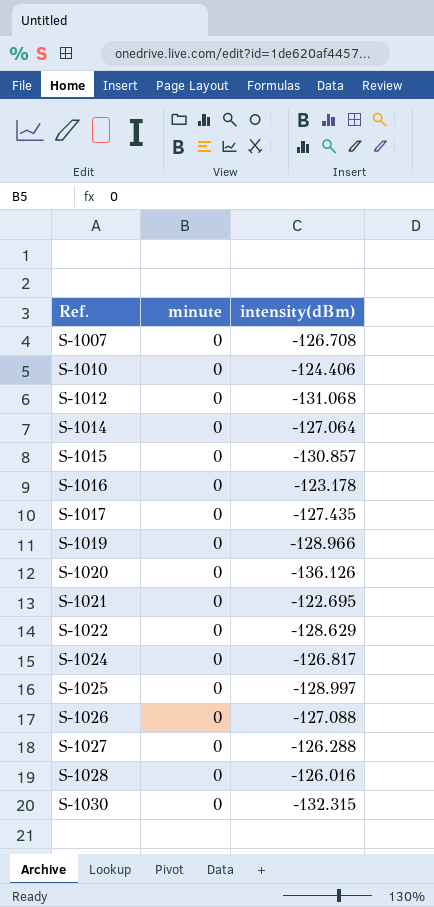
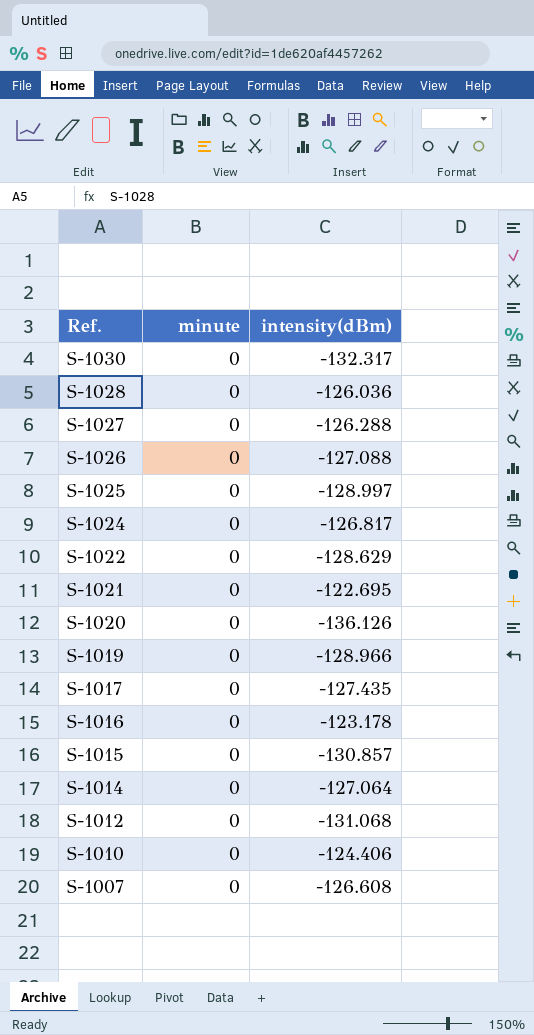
row order: Ref. ascending -> Ref. descending
S-1030 | intensity(dBm): -132.315 -> -132.317
S-1028 | intensity(dBm): -126.016 -> -126.036
S-1007 | intensity(dBm): -126.708 -> -126.608

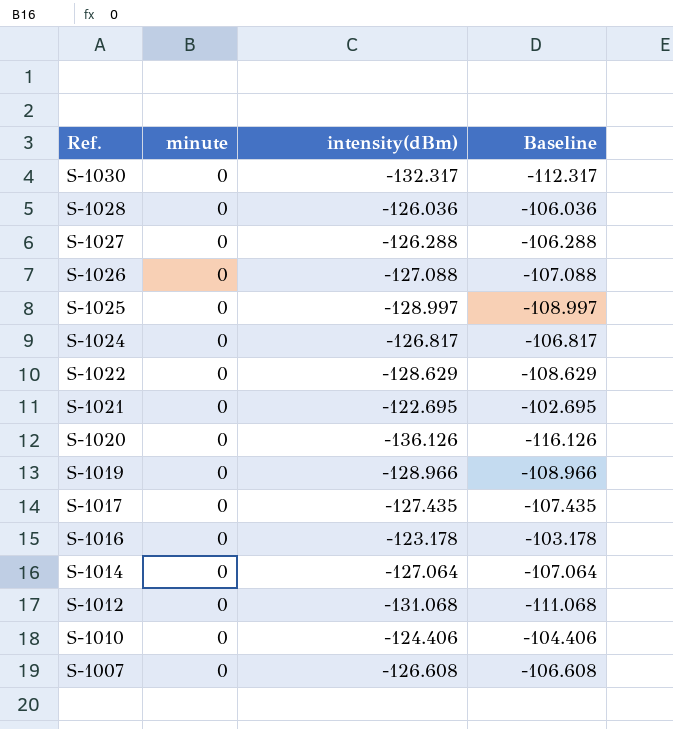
column Baseline | formula: none -> [intensity(dBm)] + 20
row S-1015: 0 | -130.857 -> none

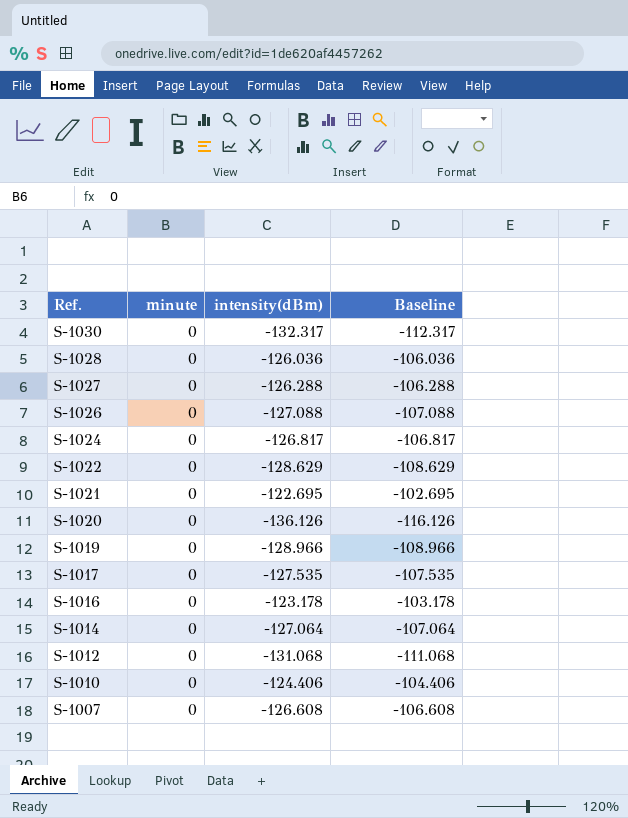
row S-1025: 0 | -128.997 | -108.997 -> none
S-1017 | intensity(dBm): -127.435 -> -127.535
S-1017 | Baseline: -107.435 -> -107.535

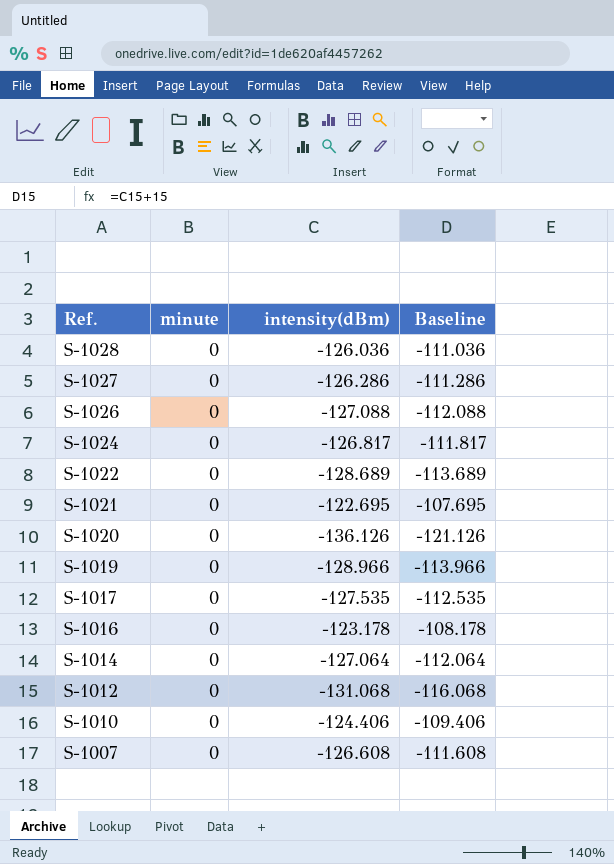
column Baseline | formula: [intensity(dBm)] + 20 -> [intensity(dBm)] + 15
row S-1030: 0 | -132.317 | -112.317 -> none
S-1027 | intensity(dBm): -126.288 -> -126.286
S-1022 | intensity(dBm): -128.629 -> -128.689

